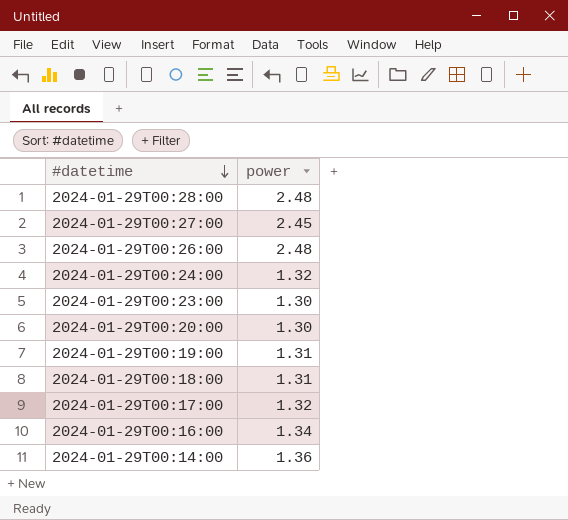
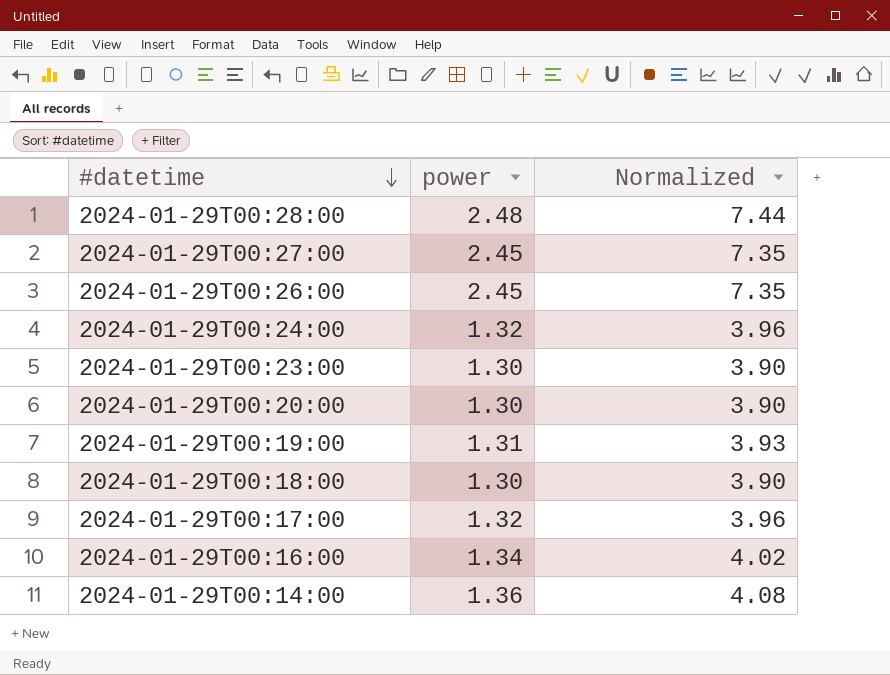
column Normalized | formula: none -> [power] * 3
2024-01-29T00:26:00 | power: 2.48 -> 2.45
2024-01-29T00:18:00 | power: 1.31 -> 1.30

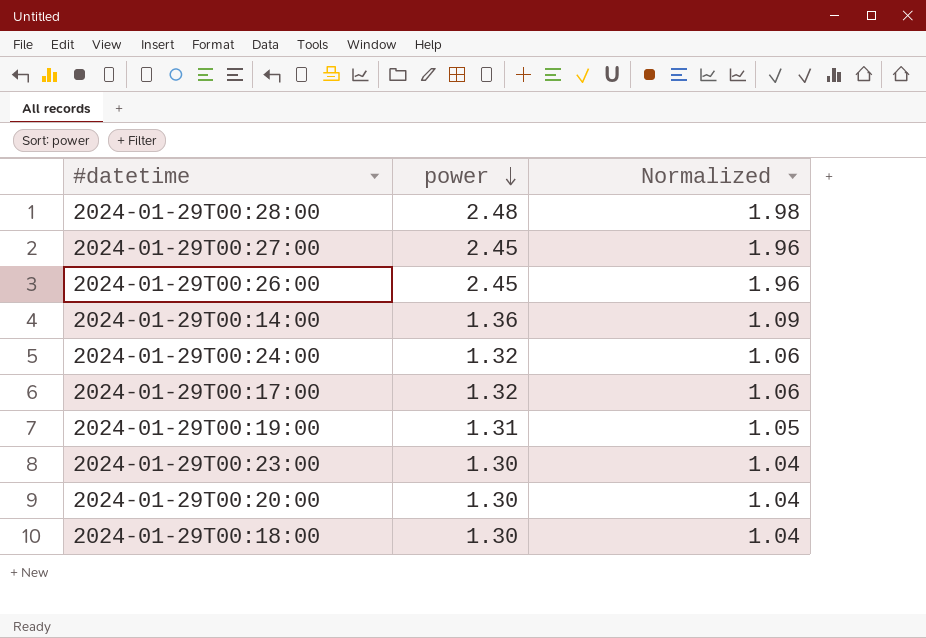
row order: #datetime descending -> power descending
column Normalized | formula: [power] * 3 -> [power] * 0.8
row 2024-01-29T00:16:00: 1.34 | 4.02 -> none

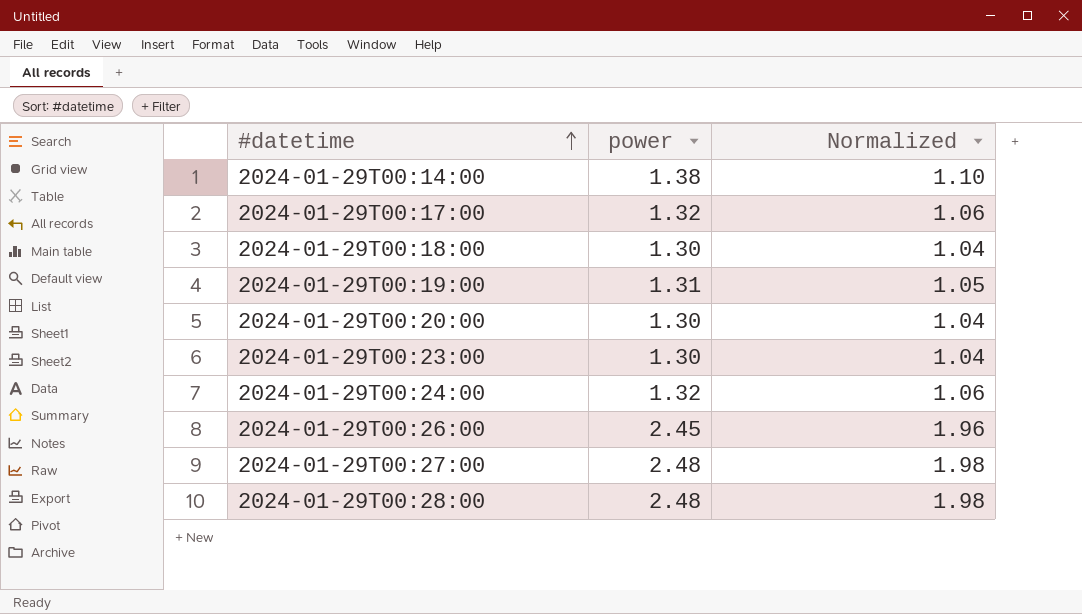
row order: power descending -> #datetime ascending
2024-01-29T00:14:00 | power: 1.36 -> 1.38
2024-01-29T00:14:00 | Normalized: 1.09 -> 1.10
2024-01-29T00:27:00 | power: 2.45 -> 2.48
2024-01-29T00:27:00 | Normalized: 1.96 -> 1.98

